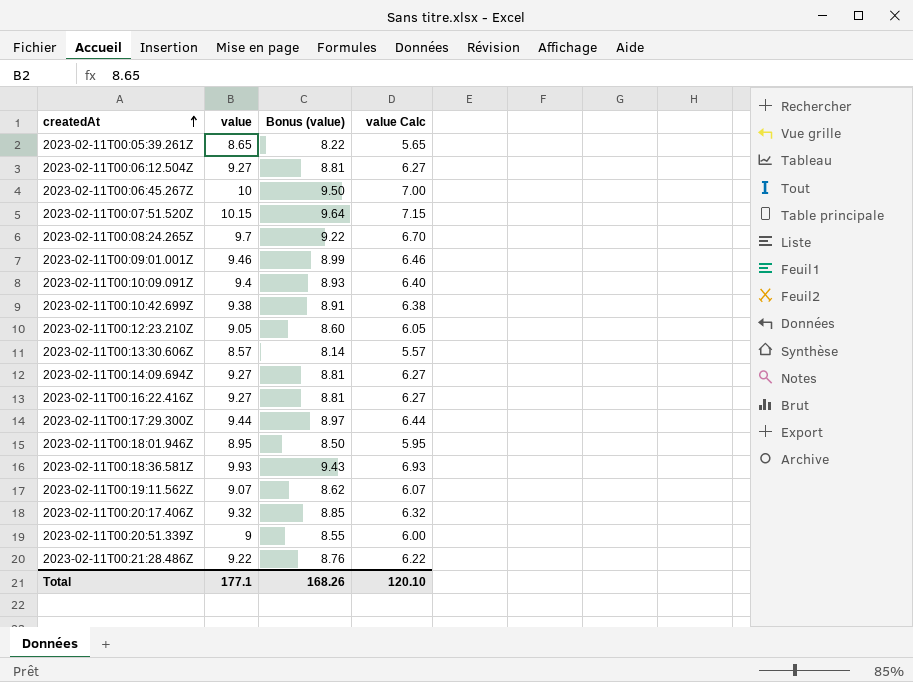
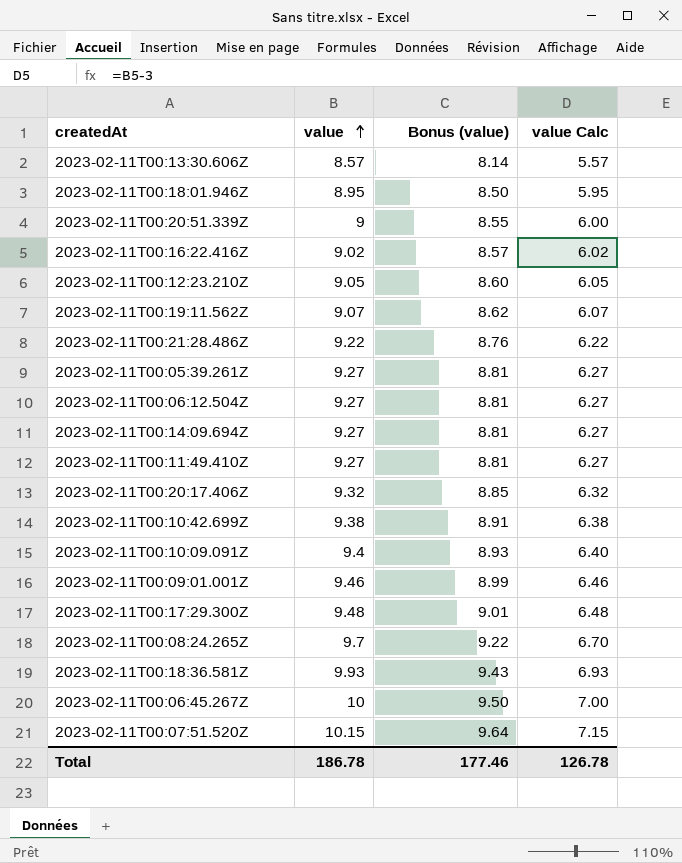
row order: createdAt ascending -> value ascending
2023-02-11T00:16:22.416Z | value: 9.27 -> 9.02
2023-02-11T00:16:22.416Z | Bonus (value): 8.81 -> 8.57
2023-02-11T00:16:22.416Z | value Calc: 6.27 -> 6.02
2023-02-11T00:05:39.261Z | value: 8.65 -> 9.27
2023-02-11T00:05:39.261Z | Bonus (value): 8.22 -> 8.81
2023-02-11T00:05:39.261Z | value Calc: 5.65 -> 6.27
row 2023-02-11T00:11:49.410Z: none -> 9.27 | 8.81 | 6.27
2023-02-11T00:17:29.300Z | value: 9.44 -> 9.48
2023-02-11T00:17:29.300Z | Bonus (value): 8.97 -> 9.01
2023-02-11T00:17:29.300Z | value Calc: 6.44 -> 6.48
Total | value: 177.1 -> 186.78
Total | Bonus (value): 168.26 -> 177.46
Total | value Calc: 120.10 -> 126.78

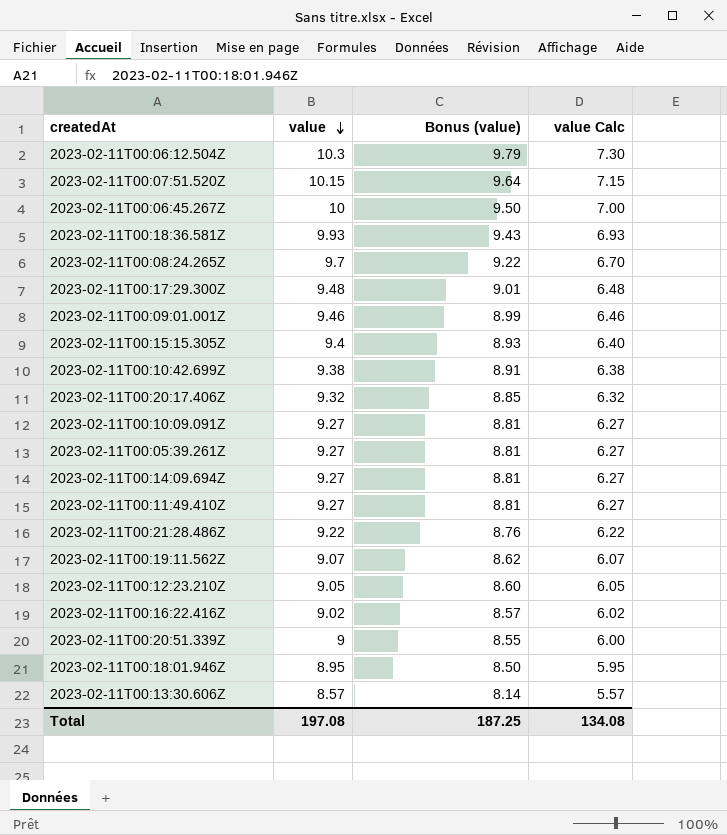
row order: value ascending -> value descending
2023-02-11T00:06:12.504Z | value: 9.27 -> 10.3
2023-02-11T00:06:12.504Z | Bonus (value): 8.81 -> 9.79
2023-02-11T00:06:12.504Z | value Calc: 6.27 -> 7.30
row 2023-02-11T00:15:15.305Z: none -> 9.4 | 8.93 | 6.40
2023-02-11T00:10:09.091Z | value: 9.4 -> 9.27
2023-02-11T00:10:09.091Z | Bonus (value): 8.93 -> 8.81
2023-02-11T00:10:09.091Z | value Calc: 6.40 -> 6.27
Total | value: 186.78 -> 197.08
Total | Bonus (value): 177.46 -> 187.25
Total | value Calc: 126.78 -> 134.08

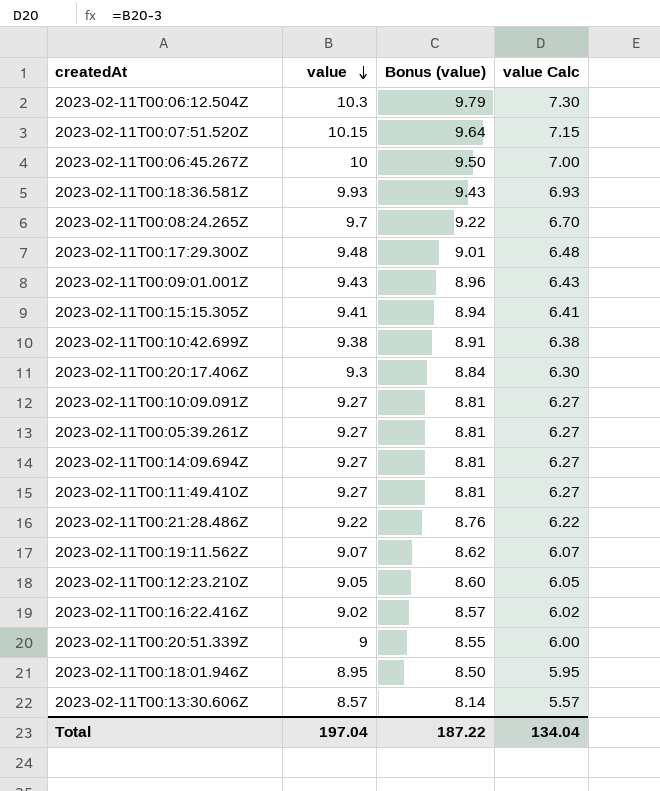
2023-02-11T00:09:01.001Z | value: 9.46 -> 9.43
2023-02-11T00:09:01.001Z | Bonus (value): 8.99 -> 8.96
2023-02-11T00:09:01.001Z | value Calc: 6.46 -> 6.43
2023-02-11T00:15:15.305Z | value: 9.4 -> 9.41
2023-02-11T00:15:15.305Z | Bonus (value): 8.93 -> 8.94
2023-02-11T00:15:15.305Z | value Calc: 6.40 -> 6.41
2023-02-11T00:20:17.406Z | value: 9.32 -> 9.3
2023-02-11T00:20:17.406Z | Bonus (value): 8.85 -> 8.84
2023-02-11T00:20:17.406Z | value Calc: 6.32 -> 6.30
Total | value: 197.08 -> 197.04
Total | Bonus (value): 187.25 -> 187.22
Total | value Calc: 134.08 -> 134.04

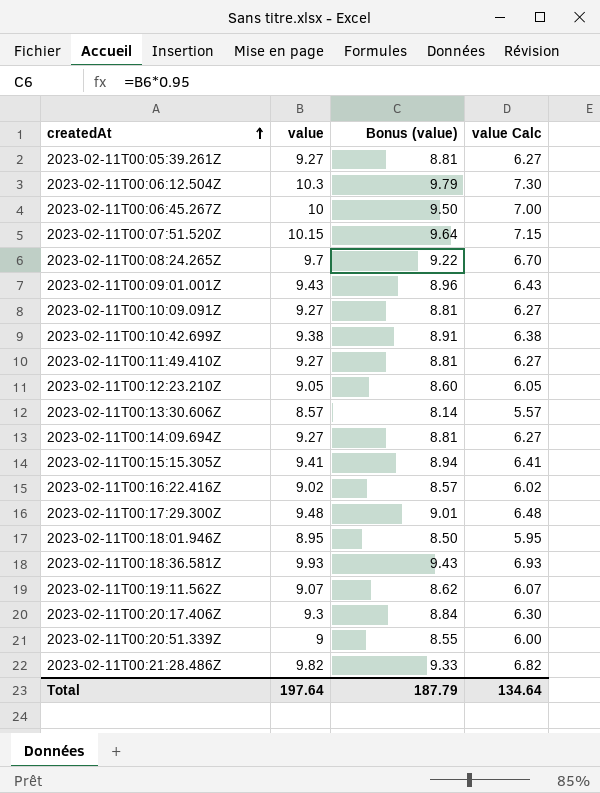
row order: value descending -> createdAt ascending
2023-02-11T00:21:28.486Z | value: 9.22 -> 9.82
2023-02-11T00:21:28.486Z | Bonus (value): 8.76 -> 9.33
2023-02-11T00:21:28.486Z | value Calc: 6.22 -> 6.82
Total | value: 197.04 -> 197.64
Total | Bonus (value): 187.22 -> 187.79
Total | value Calc: 134.04 -> 134.64

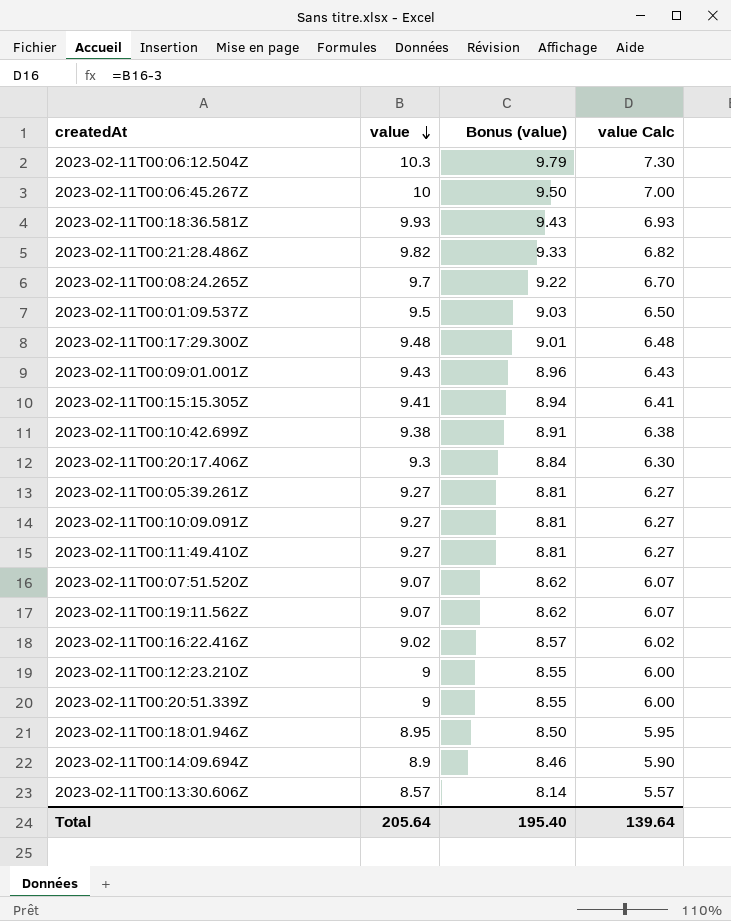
row order: createdAt ascending -> value descending
row 2023-02-11T00:01:09.537Z: none -> 9.5 | 9.03 | 6.50
2023-02-11T00:07:51.520Z | value: 10.15 -> 9.07
2023-02-11T00:07:51.520Z | Bonus (value): 9.64 -> 8.62
2023-02-11T00:07:51.520Z | value Calc: 7.15 -> 6.07
2023-02-11T00:12:23.210Z | value: 9.05 -> 9
2023-02-11T00:12:23.210Z | Bonus (value): 8.60 -> 8.55
2023-02-11T00:12:23.210Z | value Calc: 6.05 -> 6.00
2023-02-11T00:14:09.694Z | value: 9.27 -> 8.9
2023-02-11T00:14:09.694Z | Bonus (value): 8.81 -> 8.46
2023-02-11T00:14:09.694Z | value Calc: 6.27 -> 5.90
Total | value: 197.64 -> 205.64
Total | Bonus (value): 187.79 -> 195.40
Total | value Calc: 134.64 -> 139.64

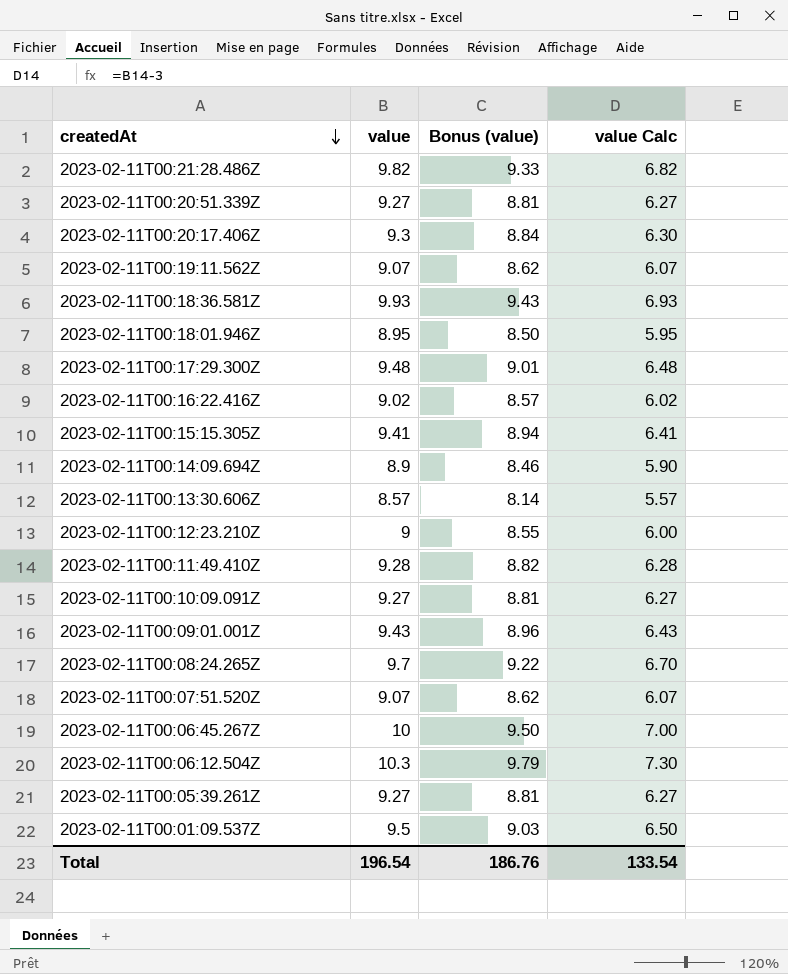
row order: value descending -> createdAt descending
row 2023-02-11T00:10:42.699Z: 9.38 | 8.91 | 6.38 -> none
2023-02-11T00:20:51.339Z | value: 9 -> 9.27
2023-02-11T00:20:51.339Z | Bonus (value): 8.55 -> 8.81
2023-02-11T00:20:51.339Z | value Calc: 6.00 -> 6.27
2023-02-11T00:11:49.410Z | value: 9.27 -> 9.28
2023-02-11T00:11:49.410Z | Bonus (value): 8.81 -> 8.82
2023-02-11T00:11:49.410Z | value Calc: 6.27 -> 6.28
Total | value: 205.64 -> 196.54
Total | Bonus (value): 195.40 -> 186.76
Total | value Calc: 139.64 -> 133.54

